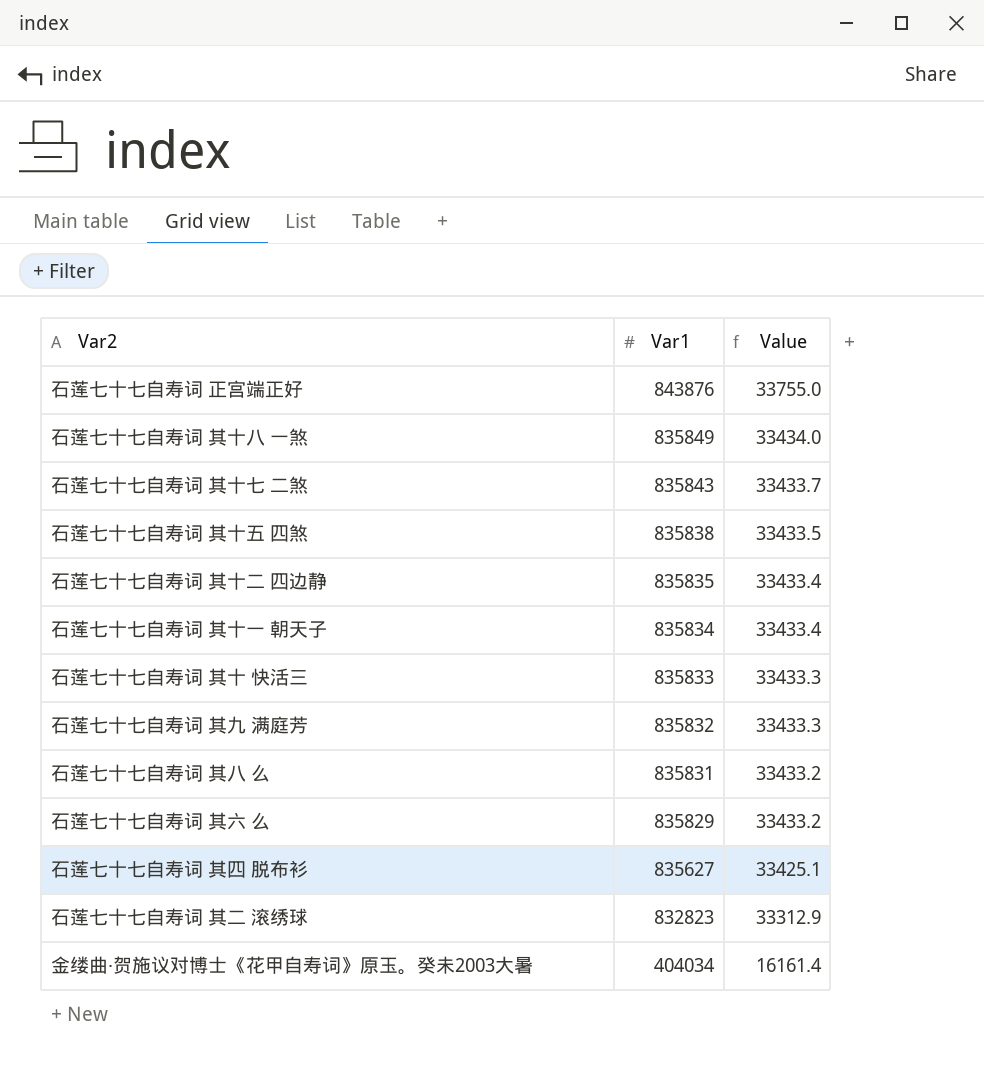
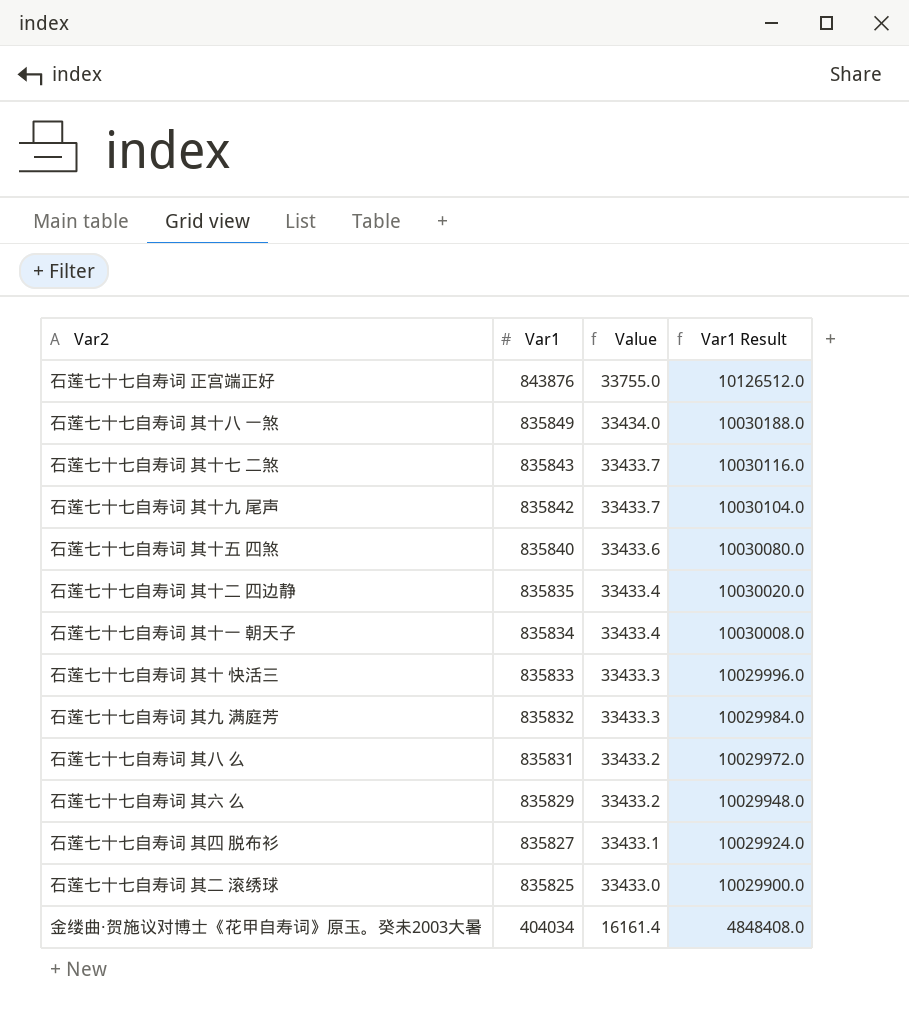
column Var1 Result | formula: none -> [Var1] * 12
row 石莲七十七自寿词 其十九 尾声: none -> 835842 | 33433.7 | 10030104.0
石莲七十七自寿词 其十五 四煞 | Var1: 835838 -> 835840
石莲七十七自寿词 其十五 四煞 | Value: 33433.5 -> 33433.6
石莲七十七自寿词 其四 脱布衫 | Var1: 835627 -> 835827
石莲七十七自寿词 其四 脱布衫 | Value: 33425.1 -> 33433.1
石莲七十七自寿词 其二 滚绣球 | Var1: 832823 -> 835825
石莲七十七自寿词 其二 滚绣球 | Value: 33312.9 -> 33433.0

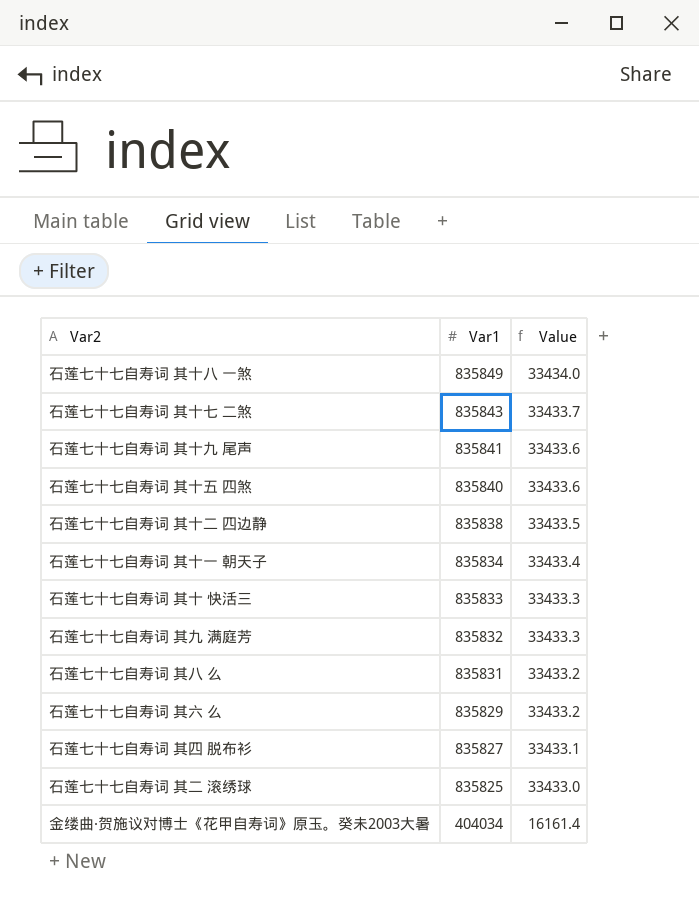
column Var1 Result | formula: [Var1] * 12 -> none
row 石莲七十七自寿词 正宫端正好: 843876 | 33755.0 | 10126512.0 -> none
石莲七十七自寿词 其十九 尾声 | Var1: 835842 -> 835841
石莲七十七自寿词 其十九 尾声 | Value: 33433.7 -> 33433.6
石莲七十七自寿词 其十二 四边静 | Var1: 835835 -> 835838
石莲七十七自寿词 其十二 四边静 | Value: 33433.4 -> 33433.5

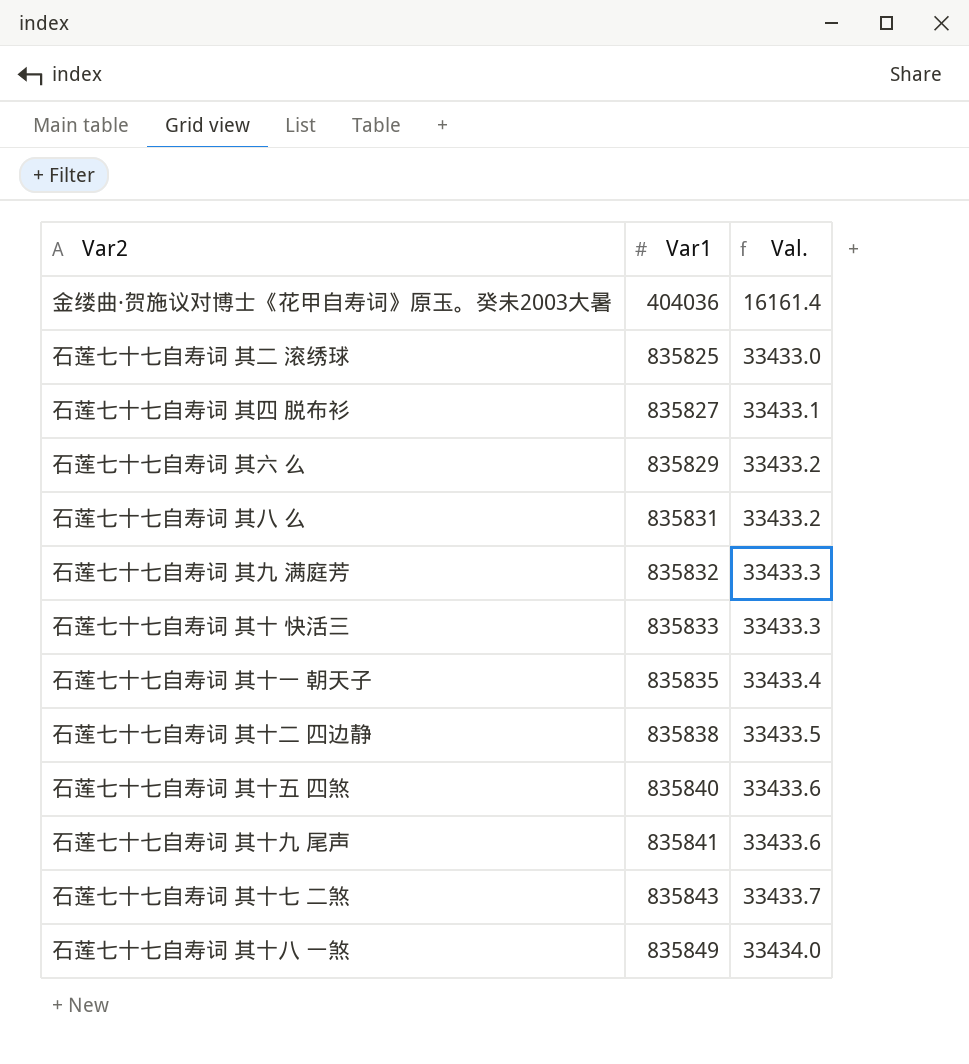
row order: Var1 descending -> Var1 ascending
column name: Value -> Val.
金缕曲·贺施议对博士《花甲自寿词》原玉。癸未2003大暑 | Var1: 404034 -> 404036
石莲七十七自寿词 其十一 朝天子 | Var1: 835834 -> 835835

